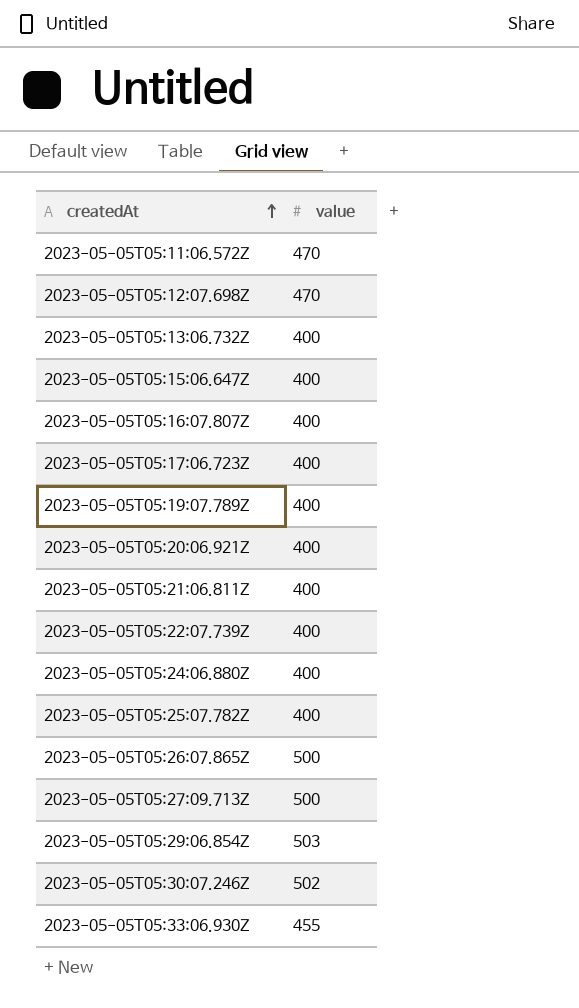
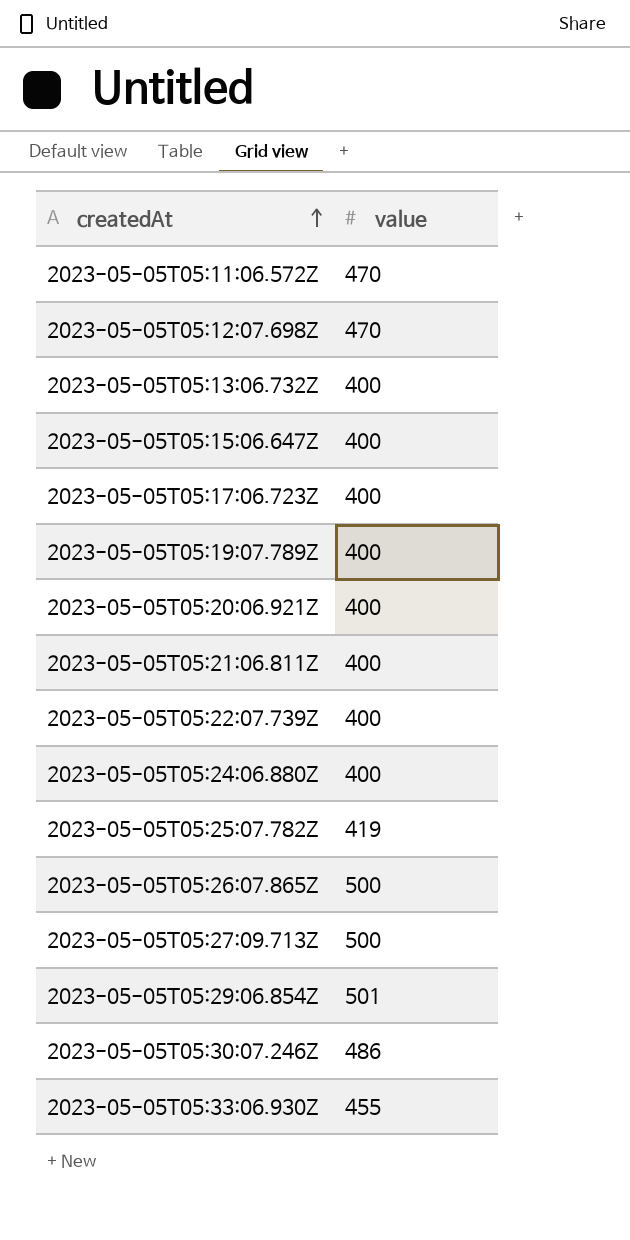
row 2023-05-05T05:16:07.807Z: 400 -> none
2023-05-05T05:25:07.782Z | value: 400 -> 419
2023-05-05T05:29:06.854Z | value: 503 -> 501
2023-05-05T05:30:07.246Z | value: 502 -> 486

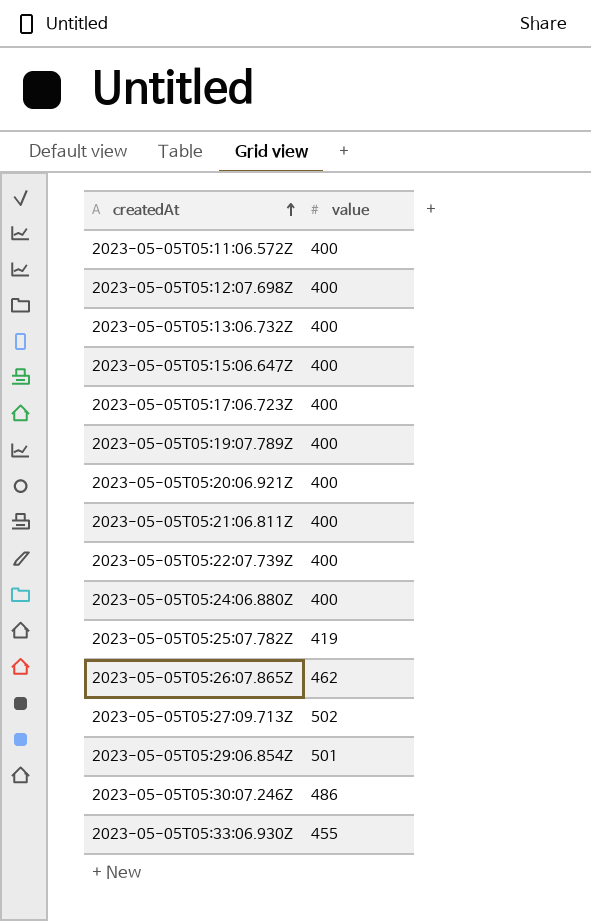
2023-05-05T05:11:06.572Z | value: 470 -> 400
2023-05-05T05:12:07.698Z | value: 470 -> 400
2023-05-05T05:26:07.865Z | value: 500 -> 462
2023-05-05T05:27:09.713Z | value: 500 -> 502

